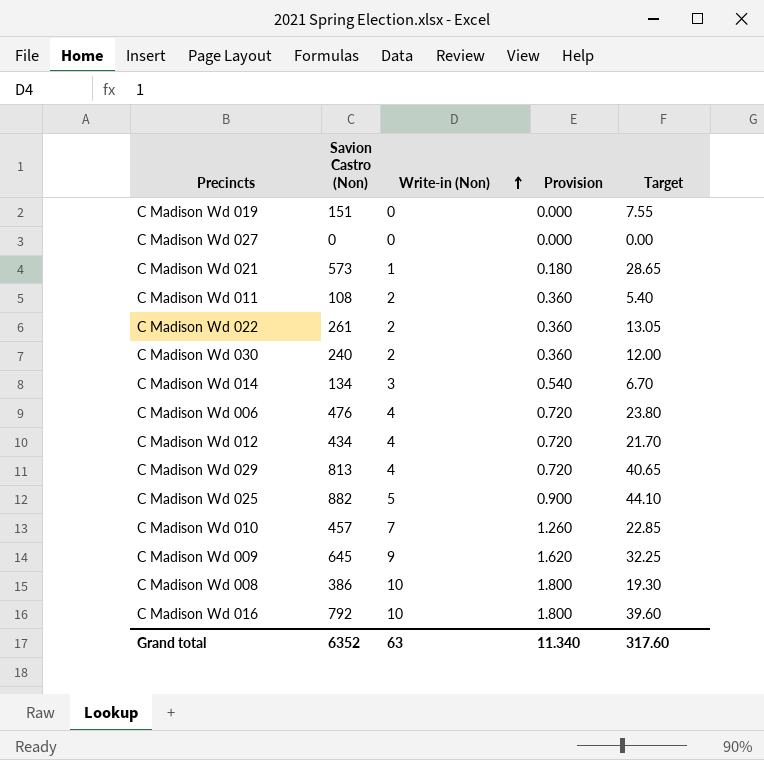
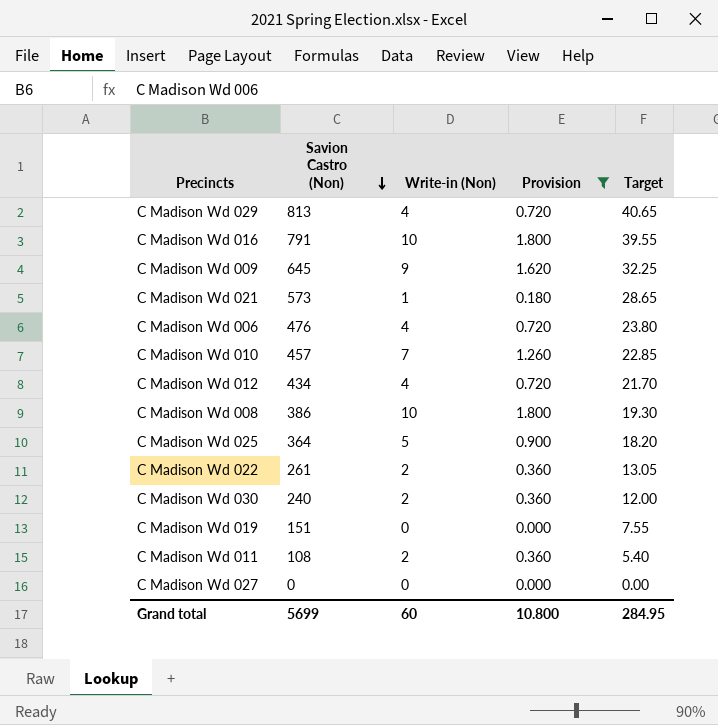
filter: none -> Provision != 0.540
row order: Write-in (Non) ascending -> Savion Castro (Non) descending
C Madison Wd 016 | Savion Castro (Non): 792 -> 791
C Madison Wd 016 | Target: 39.60 -> 39.55
C Madison Wd 025 | Savion Castro (Non): 882 -> 364
C Madison Wd 025 | Target: 44.10 -> 18.20
Grand total | Savion Castro (Non): 6352 -> 5699
Grand total | Write-in (Non): 63 -> 60
Grand total | Provision: 11.340 -> 10.800
Grand total | Target: 317.60 -> 284.95

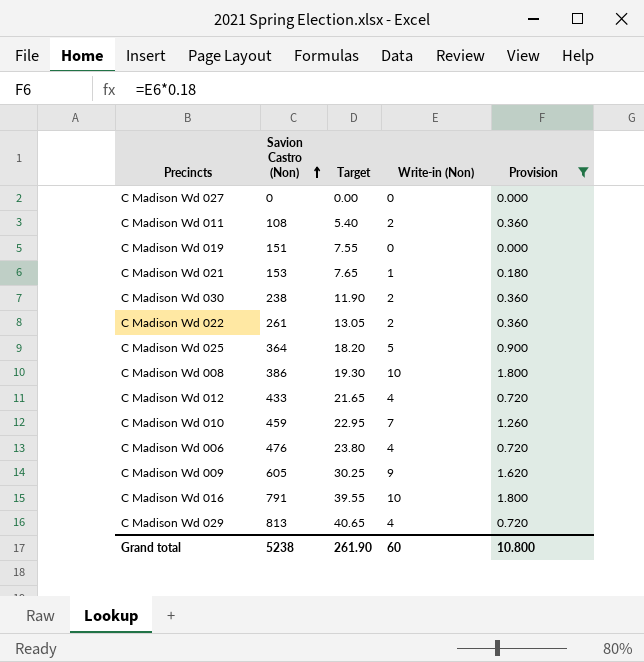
row order: Savion Castro (Non) descending -> Savion Castro (Non) ascending
column Target | position: 5 -> 3
C Madison Wd 021 | Savion Castro (Non): 573 -> 153
C Madison Wd 021 | Target: 28.65 -> 7.65
C Madison Wd 030 | Savion Castro (Non): 240 -> 238
C Madison Wd 030 | Target: 12.00 -> 11.90
C Madison Wd 012 | Savion Castro (Non): 434 -> 433
C Madison Wd 012 | Target: 21.70 -> 21.65
C Madison Wd 010 | Savion Castro (Non): 457 -> 459
C Madison Wd 010 | Target: 22.85 -> 22.95
C Madison Wd 009 | Savion Castro (Non): 645 -> 605
C Madison Wd 009 | Target: 32.25 -> 30.25
Grand total | Savion Castro (Non): 5699 -> 5238
Grand total | Target: 284.95 -> 261.90

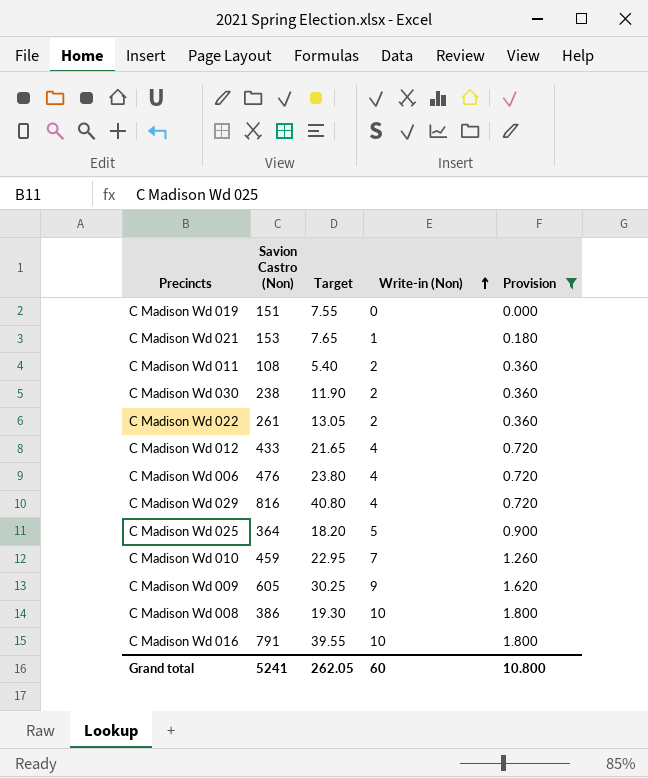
row order: Savion Castro (Non) ascending -> Write-in (Non) ascending
row C Madison Wd 027: 0 | 0.00 | 0 | 0.000 -> none
C Madison Wd 029 | Savion Castro (Non): 813 -> 816
C Madison Wd 029 | Target: 40.65 -> 40.80
Grand total | Savion Castro (Non): 5238 -> 5241
Grand total | Target: 261.90 -> 262.05

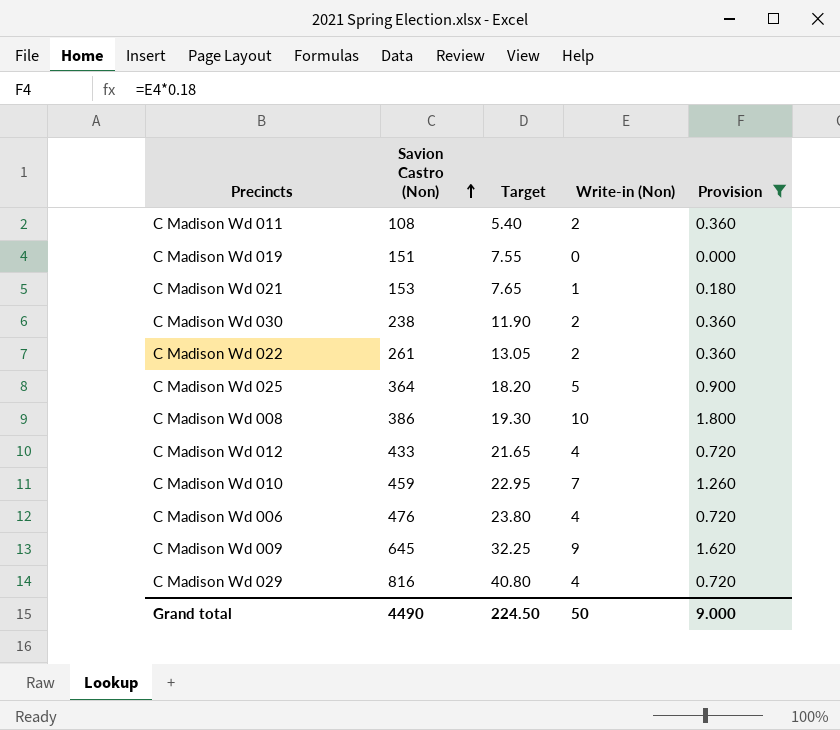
row order: Write-in (Non) ascending -> Savion Castro (Non) ascending
row C Madison Wd 016: 791 | 39.55 | 10 | 1.800 -> none
C Madison Wd 009 | Savion Castro (Non): 605 -> 645
C Madison Wd 009 | Target: 30.25 -> 32.25
Grand total | Savion Castro (Non): 5241 -> 4490
Grand total | Target: 262.05 -> 224.50
Grand total | Write-in (Non): 60 -> 50
Grand total | Provision: 10.800 -> 9.000

